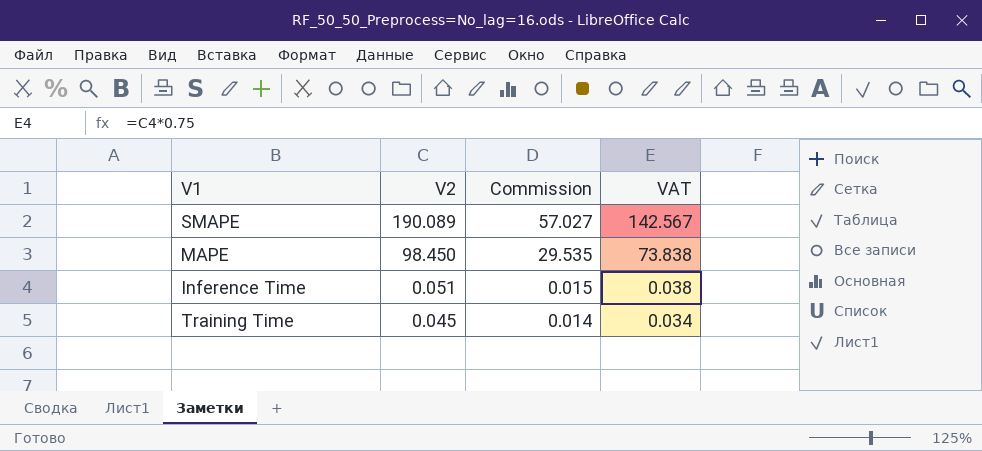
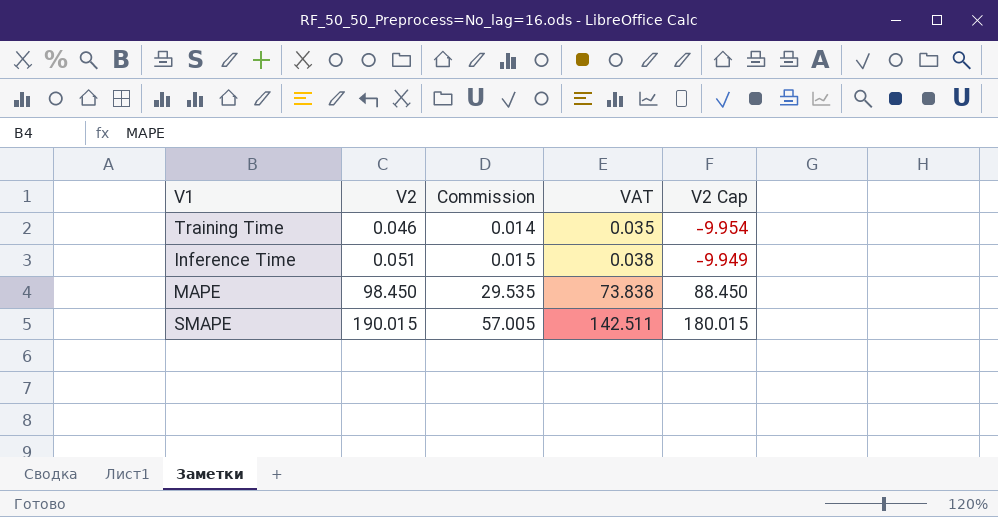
row order: V2 descending -> V2 ascending
column V2 Cap | formula: none -> [V2] - 10
Training Time | V2: 0.045 -> 0.046
Training Time | VAT: 0.034 -> 0.035
SMAPE | V2: 190.089 -> 190.015
SMAPE | Commission: 57.027 -> 57.005
SMAPE | VAT: 142.567 -> 142.511

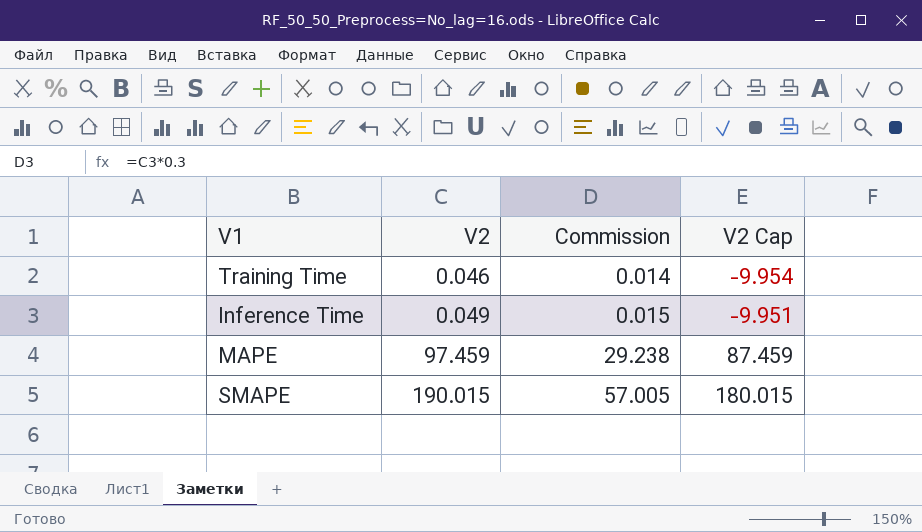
column VAT | formula: [V2] * 0.75 -> none
Inference Time | V2: 0.051 -> 0.049
Inference Time | V2 Cap: -9.949 -> -9.951
MAPE | V2: 98.450 -> 97.459
MAPE | Commission: 29.535 -> 29.238
MAPE | V2 Cap: 88.450 -> 87.459

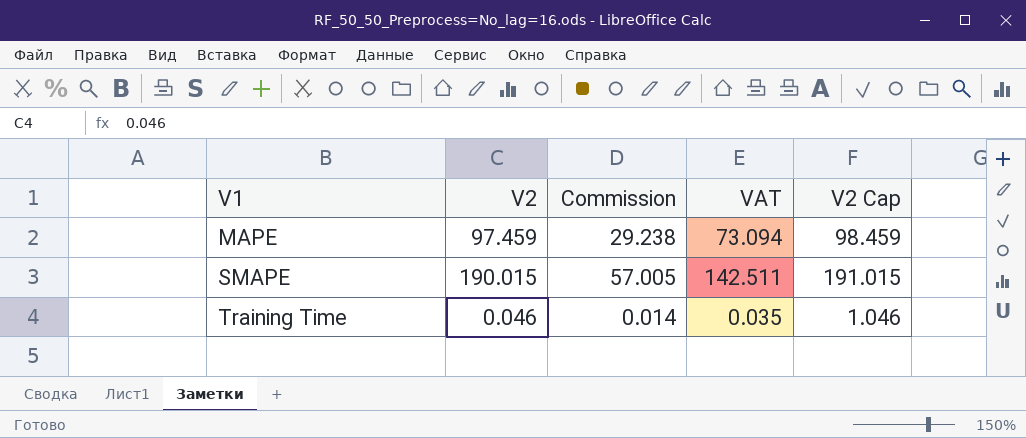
row order: V2 ascending -> V1 ascending
column VAT | formula: none -> [V2] * 0.75
column V2 Cap | formula: [V2] - 10 -> [V2] + 1
row Inference Time: 0.049 | 0.015 | -9.951 -> none

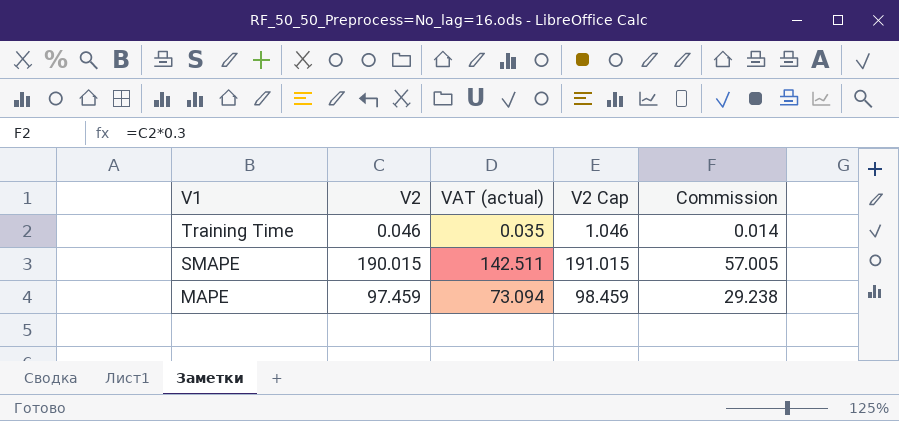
row order: V1 ascending -> V1 descending
column name: VAT -> VAT (actual)
column Commission | position: 3 -> 5

